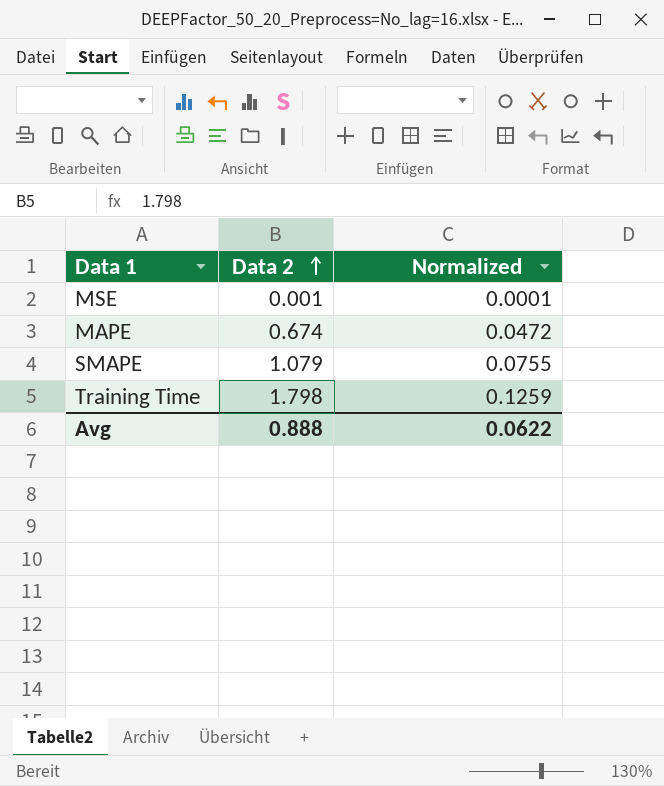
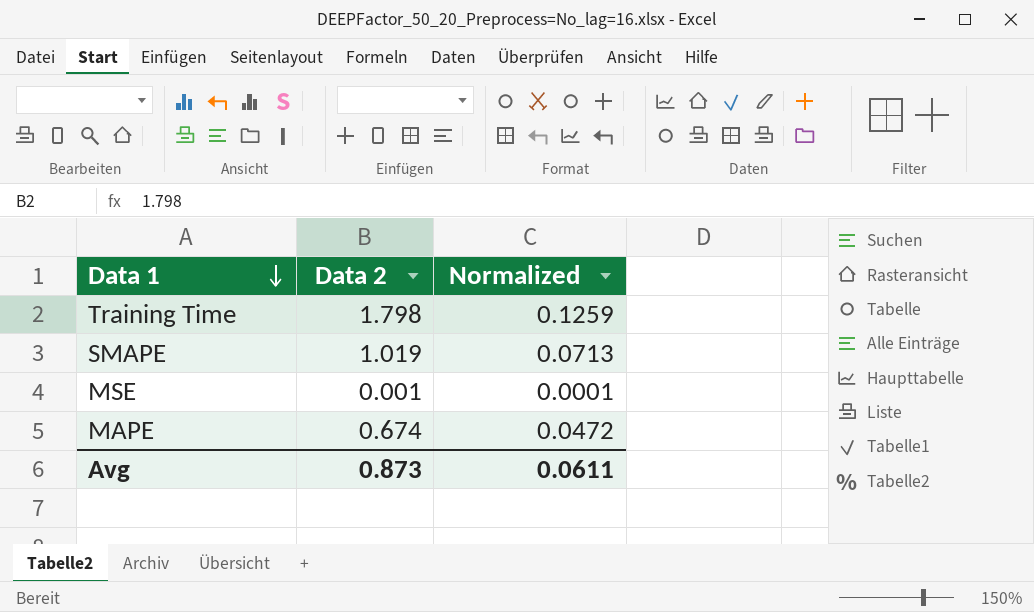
row order: Data 2 ascending -> Data 1 descending
SMAPE | Data 2: 1.079 -> 1.019
SMAPE | Normalized: 0.0755 -> 0.0713
Avg | Data 2: 0.888 -> 0.873
Avg | Normalized: 0.0622 -> 0.0611

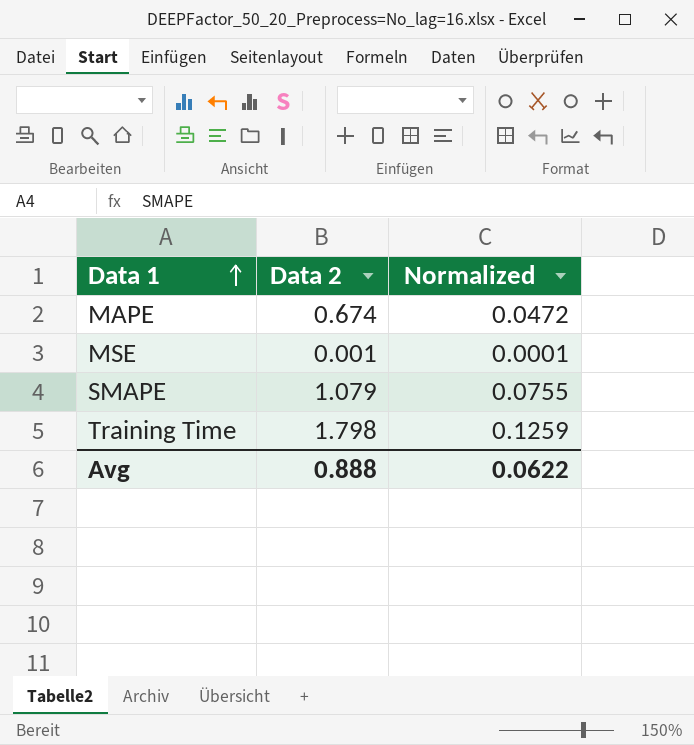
row order: Data 1 descending -> Data 1 ascending
SMAPE | Data 2: 1.019 -> 1.079
SMAPE | Normalized: 0.0713 -> 0.0755
Avg | Data 2: 0.873 -> 0.888
Avg | Normalized: 0.0611 -> 0.0622

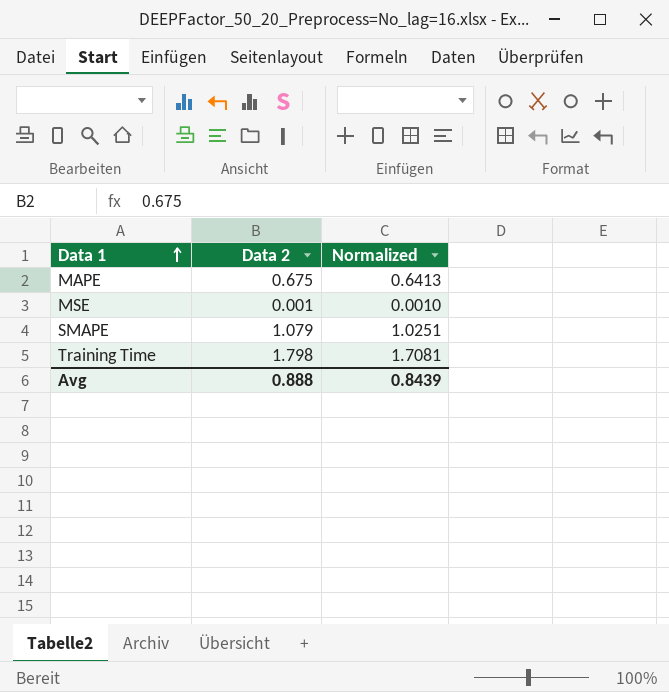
column Normalized | formula: [Data 2] * 0.07 -> [Data 2] * 0.95
MAPE | Data 2: 0.674 -> 0.675
Avg | Normalized: 0.0622 -> 0.8439

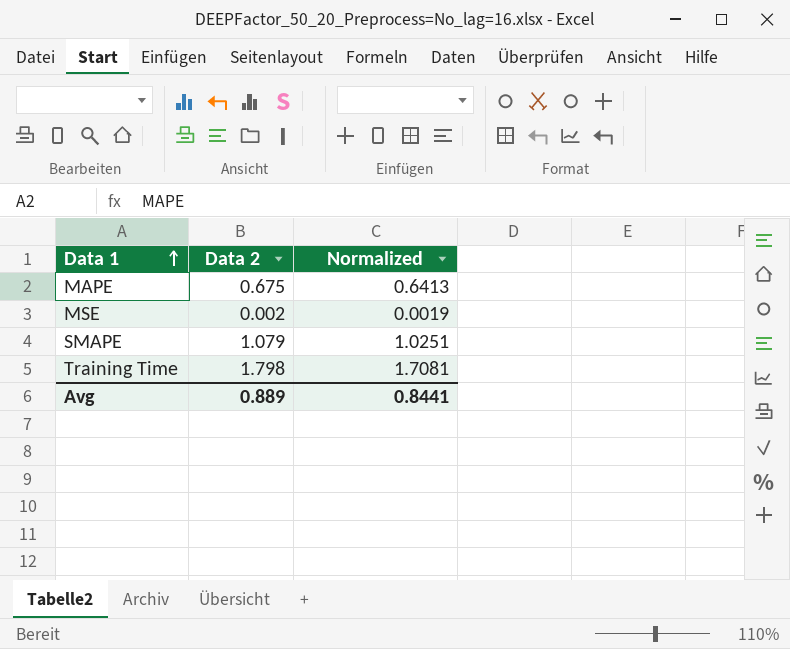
MSE | Data 2: 0.001 -> 0.002
MSE | Normalized: 0.0010 -> 0.0019
Avg | Data 2: 0.888 -> 0.889
Avg | Normalized: 0.8439 -> 0.8441

